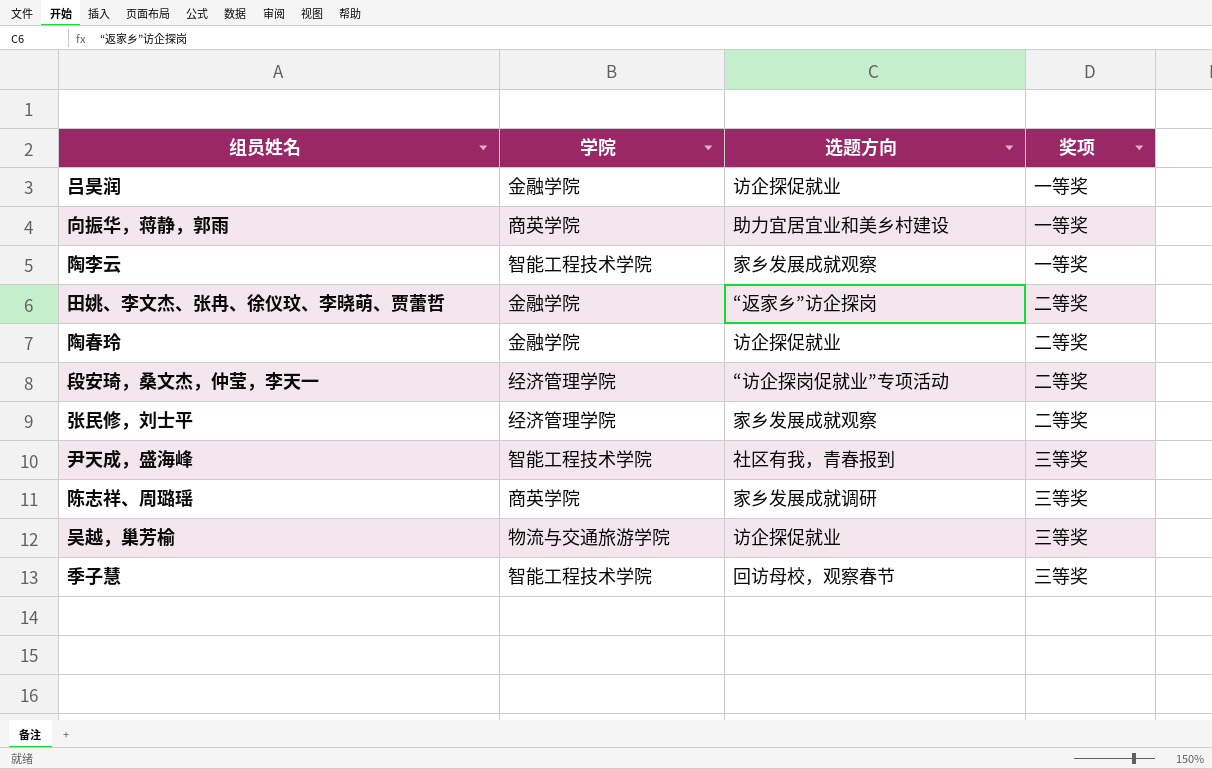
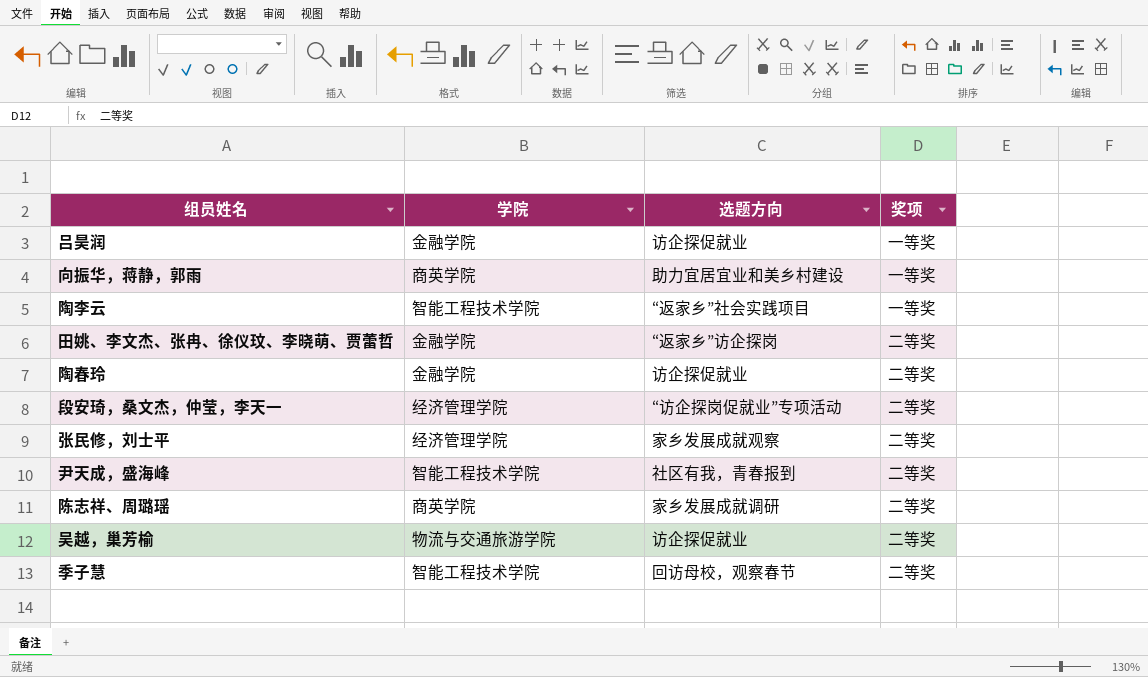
陶李云 | 选题方向: 家乡发展成就观察 -> “返家乡”社会实践项目
尹天成，盛海峰 | 奖项: 三等奖 -> 二等奖
陈志祥、周璐瑶 | 奖项: 三等奖 -> 二等奖
吴越，巢芳榆 | 奖项: 三等奖 -> 二等奖
季子慧 | 奖项: 三等奖 -> 二等奖

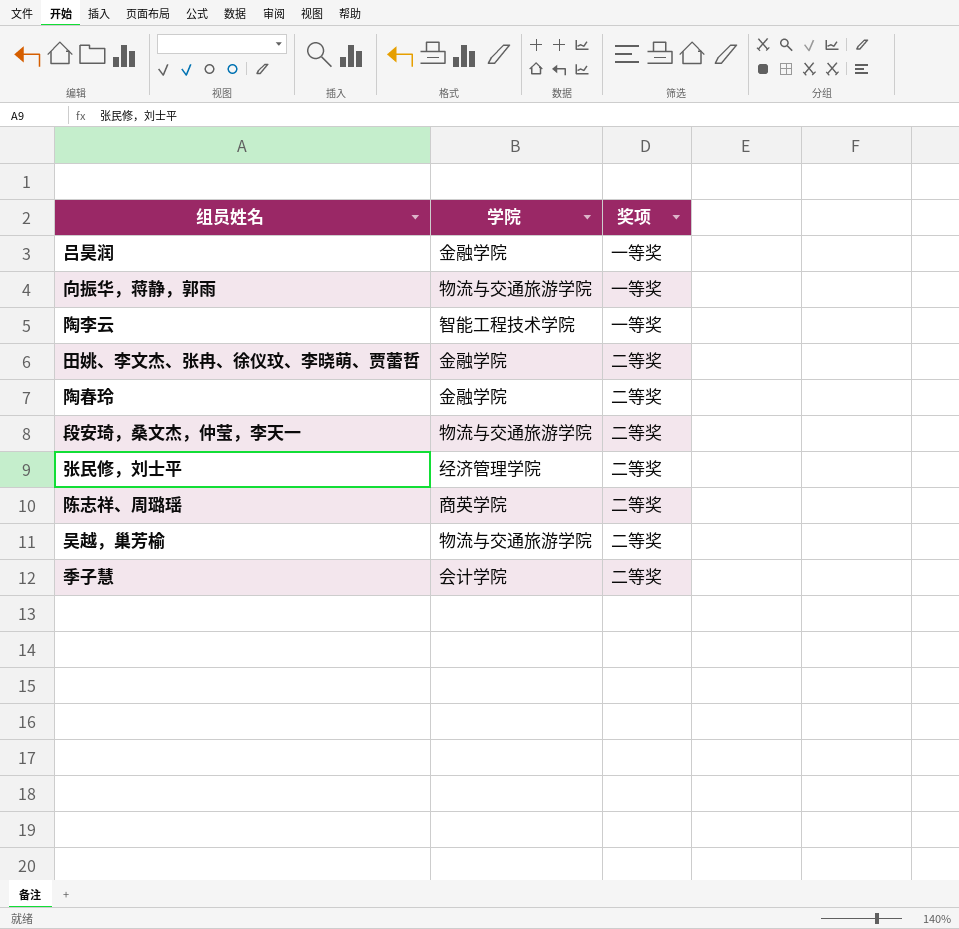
column 选题方向 | position: 3 -> none
row 尹天成，盛海峰: 智能工程技术学院 | 社区有我，青春报到 | 二等奖 -> none
向振华，蒋静，郭雨 | 学院: 商英学院 -> 物流与交通旅游学院
段安琦，桑文杰，仲莹，李天一 | 学院: 经济管理学院 -> 物流与交通旅游学院
季子慧 | 学院: 智能工程技术学院 -> 会计学院

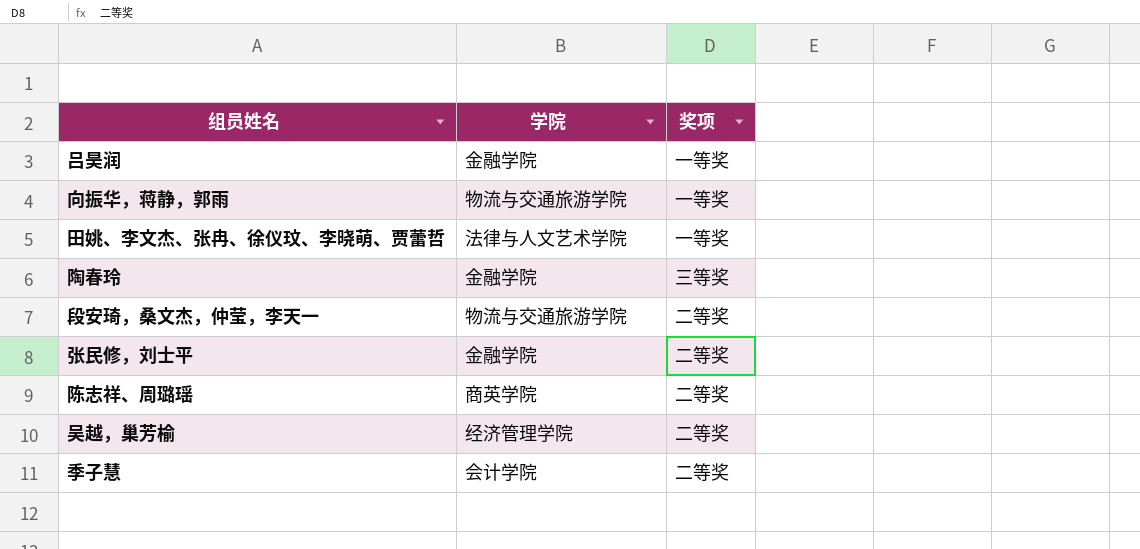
row 陶李云: 智能工程技术学院 | 一等奖 -> none
田姚、李文杰、张冉、徐仪玟、李晓萌、贾蕾哲 | 学院: 金融学院 -> 法律与人文艺术学院
田姚、李文杰、张冉、徐仪玟、李晓萌、贾蕾哲 | 奖项: 二等奖 -> 一等奖
陶春玲 | 奖项: 二等奖 -> 三等奖
张民修，刘士平 | 学院: 经济管理学院 -> 金融学院
吴越，巢芳榆 | 学院: 物流与交通旅游学院 -> 经济管理学院

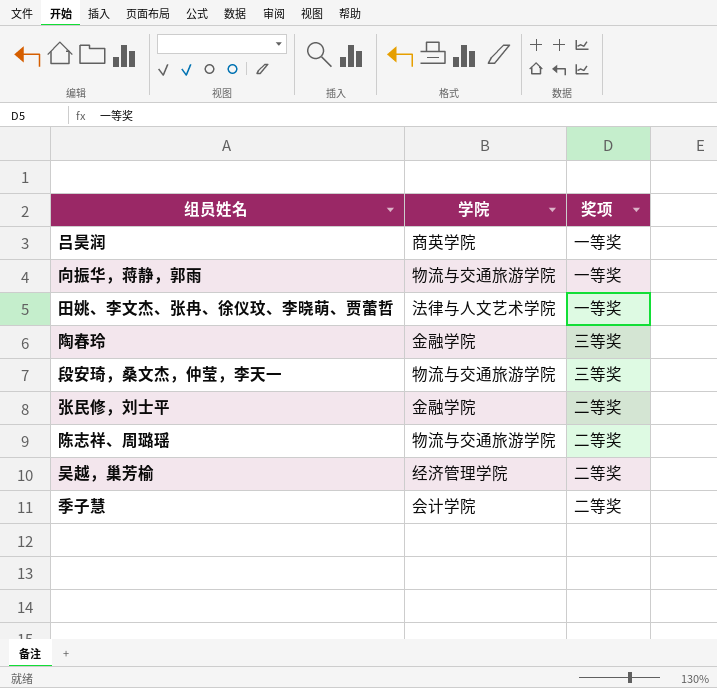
吕昊润 | 学院: 金融学院 -> 商英学院
段安琦，桑文杰，仲莹，李天一 | 奖项: 二等奖 -> 三等奖
陈志祥、周璐瑶 | 学院: 商英学院 -> 物流与交通旅游学院

